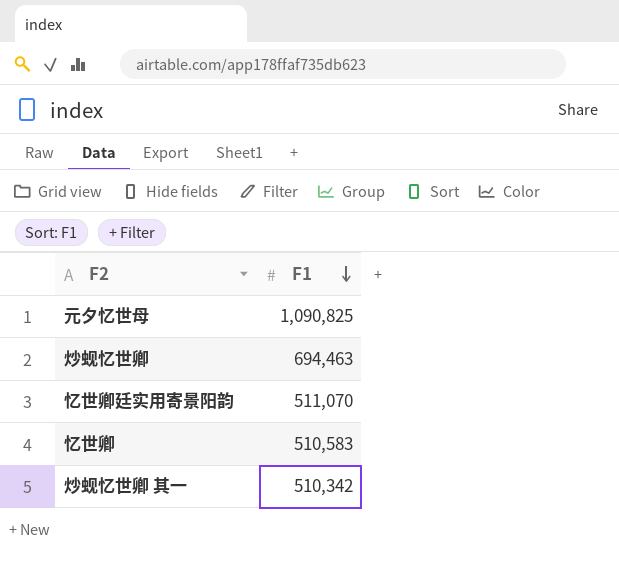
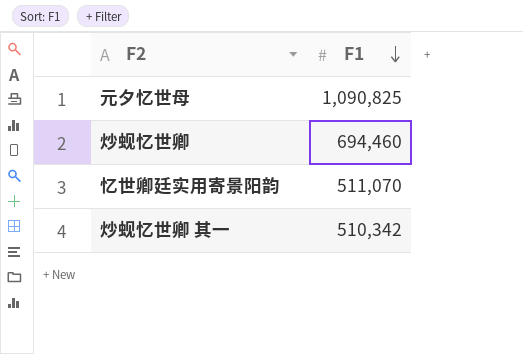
row 忆世卿: 510,583 -> none
炒蚬忆世卿 | F1: 694,463 -> 694,460

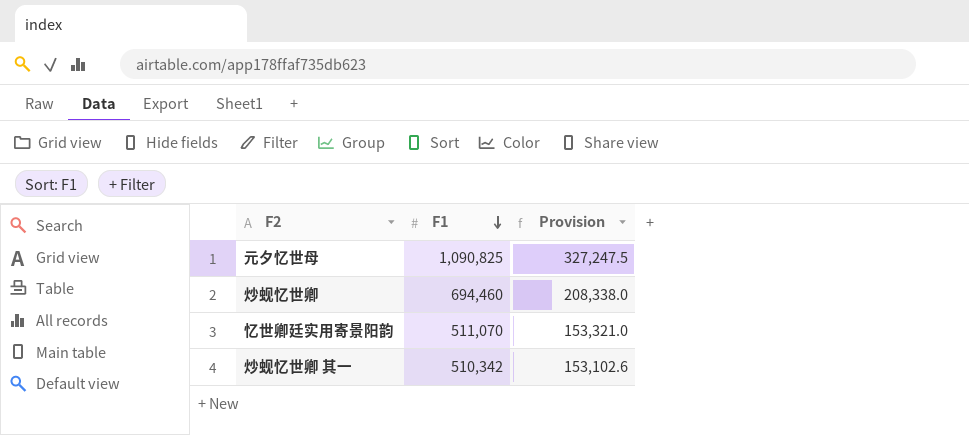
column Provision | formula: none -> [F1] * 0.3

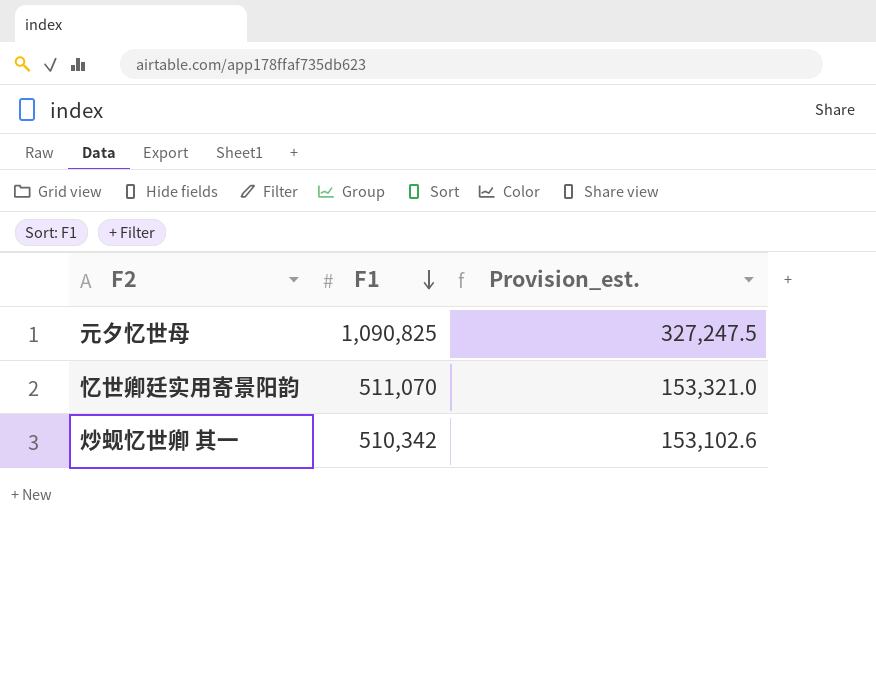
column name: Provision -> Provision_est.
row 炒蚬忆世卿: 694,460 | 208,338.0 -> none

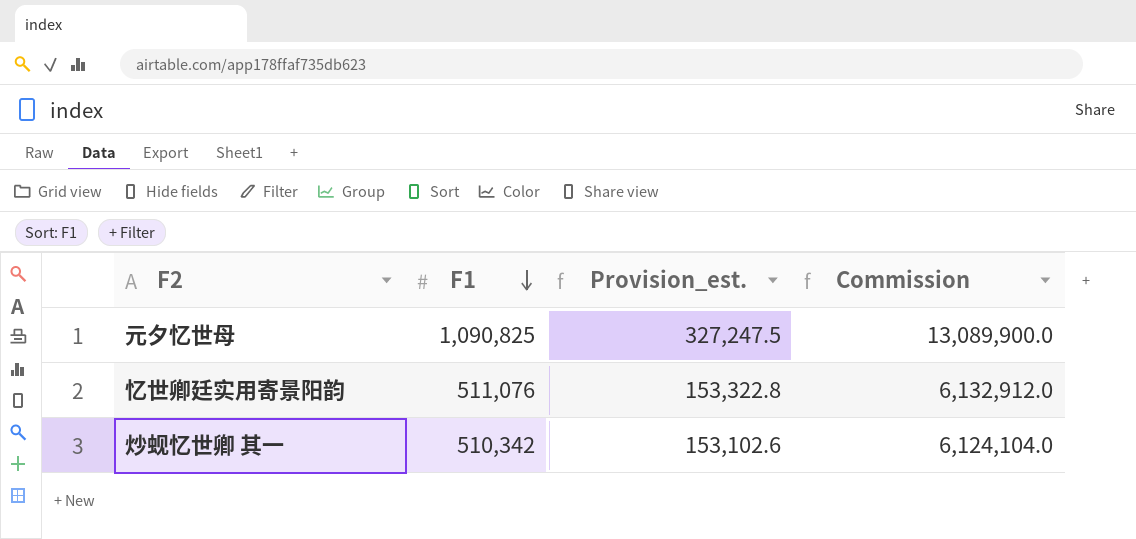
column Commission | formula: none -> [F1] * 12
忆世卿廷实用寄景阳韵 | F1: 511,070 -> 511,076
忆世卿廷实用寄景阳韵 | Provision_est.: 153,321.0 -> 153,322.8

